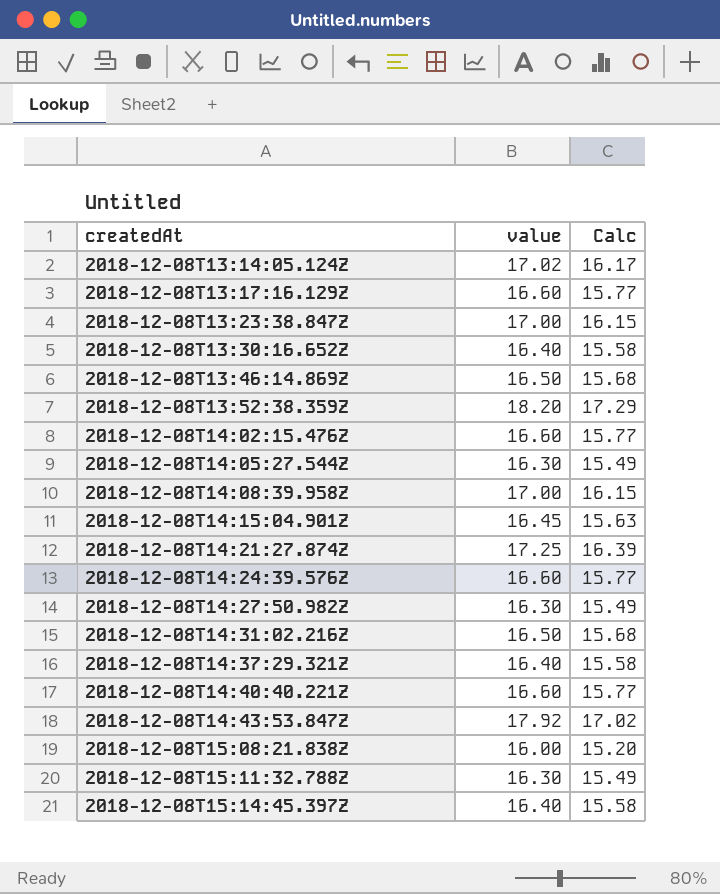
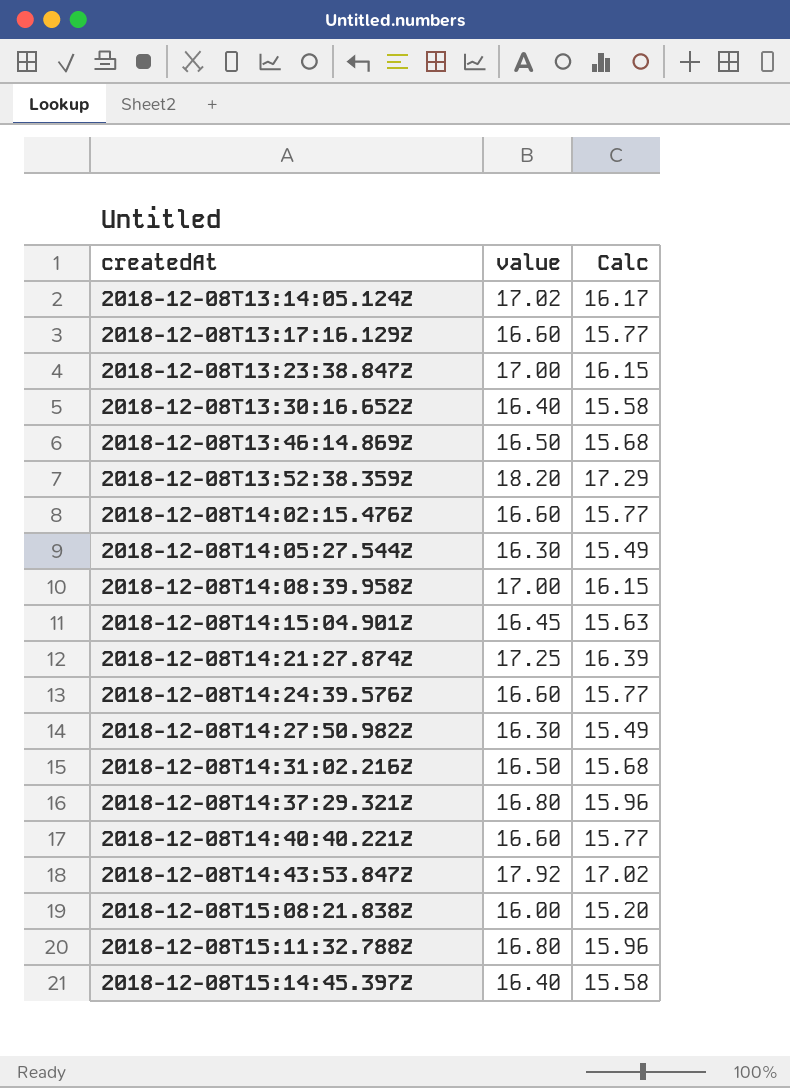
2018-12-08T14:37:29.321Z | value: 16.40 -> 16.80
2018-12-08T14:37:29.321Z | Calc: 15.58 -> 15.96
2018-12-08T15:11:32.788Z | value: 16.30 -> 16.80
2018-12-08T15:11:32.788Z | Calc: 15.49 -> 15.96

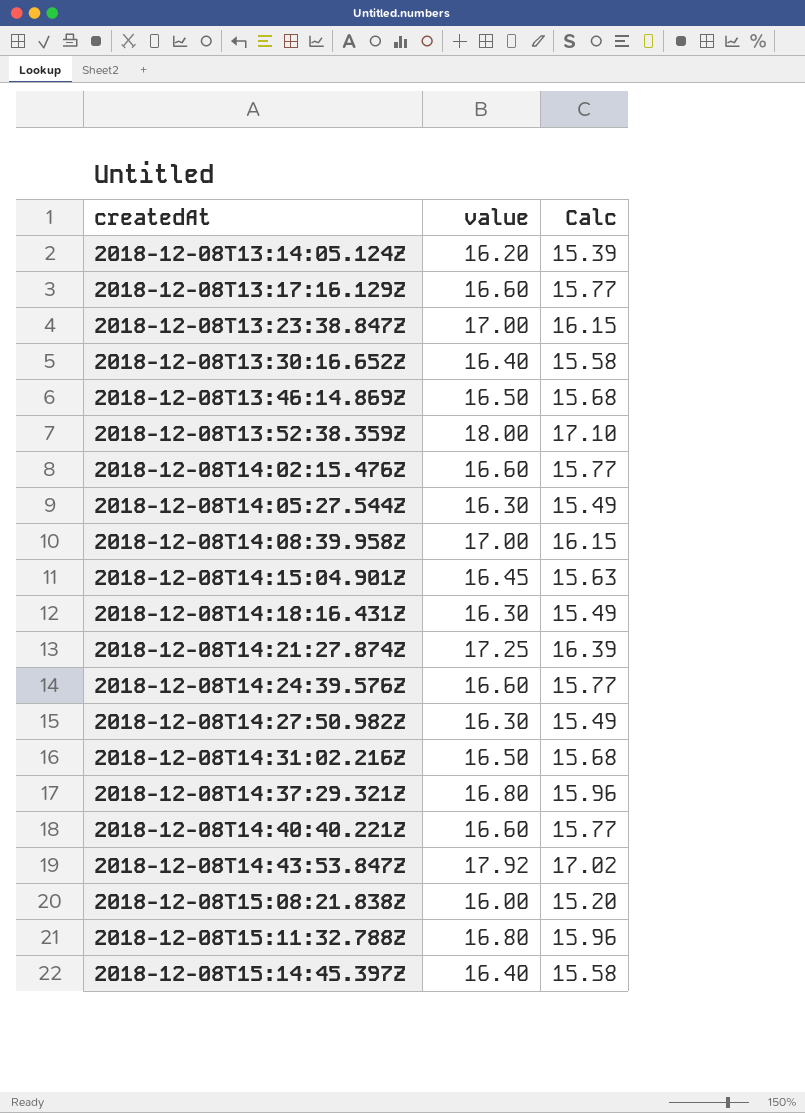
2018-12-08T13:14:05.124Z | value: 17.02 -> 16.20
2018-12-08T13:14:05.124Z | Calc: 16.17 -> 15.39
2018-12-08T13:52:38.359Z | value: 18.20 -> 18.00
2018-12-08T13:52:38.359Z | Calc: 17.29 -> 17.10
row 2018-12-08T14:18:16.431Z: none -> 16.30 | 15.49

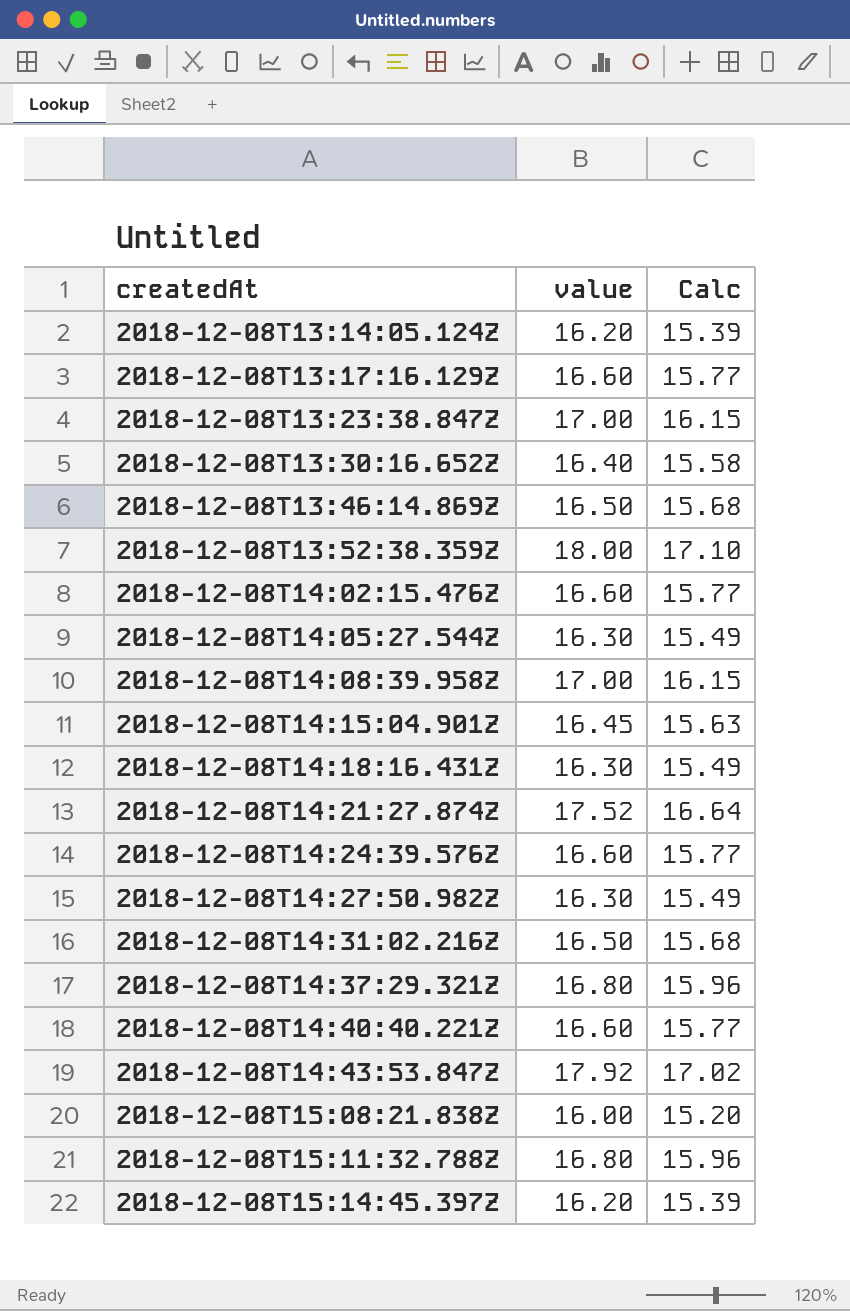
2018-12-08T14:21:27.874Z | value: 17.25 -> 17.52
2018-12-08T14:21:27.874Z | Calc: 16.39 -> 16.64
2018-12-08T15:14:45.397Z | value: 16.40 -> 16.20
2018-12-08T15:14:45.397Z | Calc: 15.58 -> 15.39

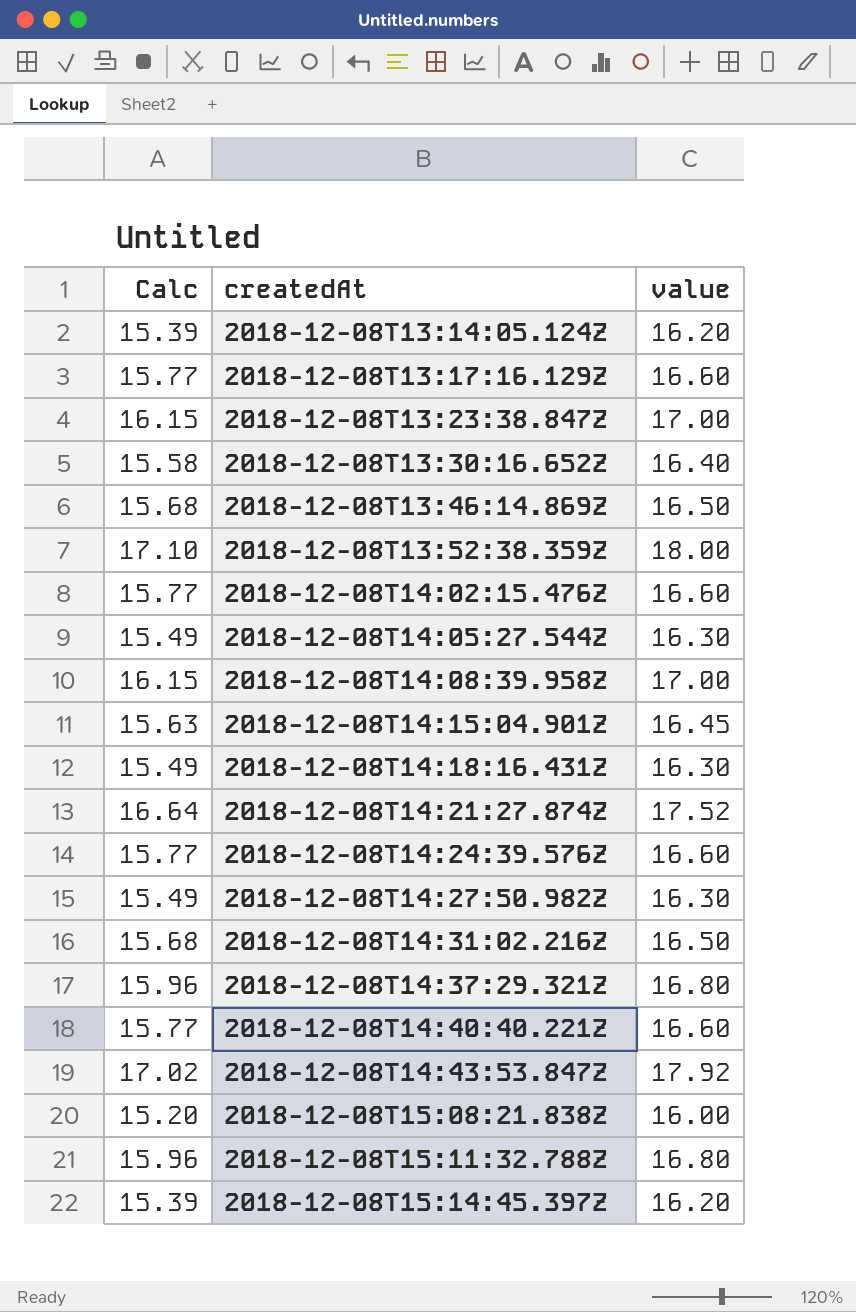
column Calc | position: 3 -> 1

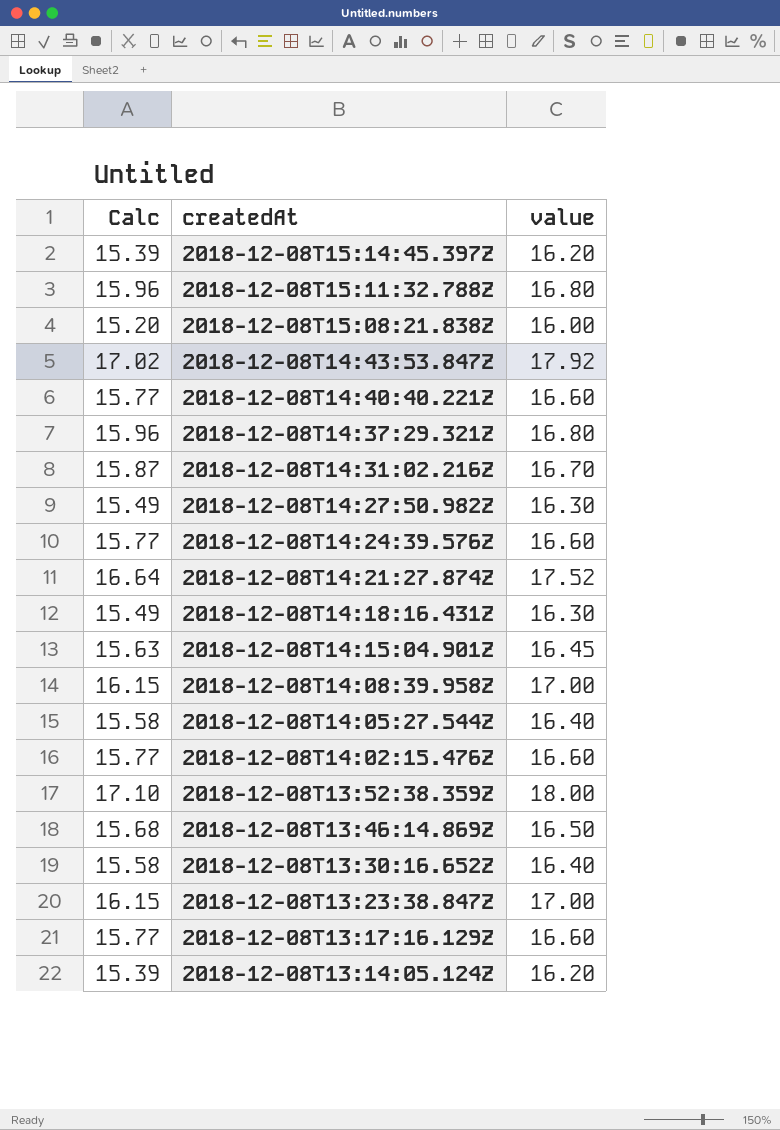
row order: createdAt ascending -> createdAt descending
2018-12-08T14:31:02.216Z | Calc: 15.68 -> 15.87
2018-12-08T14:31:02.216Z | value: 16.50 -> 16.70
2018-12-08T14:05:27.544Z | Calc: 15.49 -> 15.58
2018-12-08T14:05:27.544Z | value: 16.30 -> 16.40

